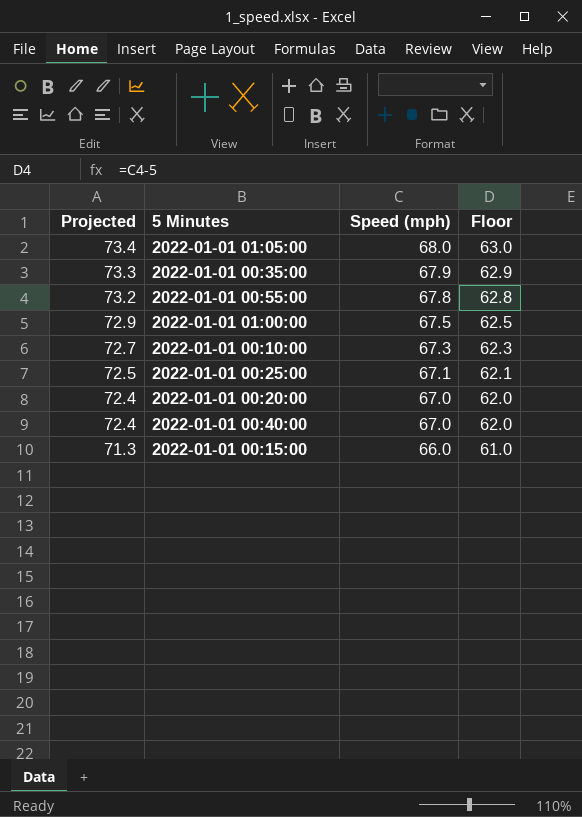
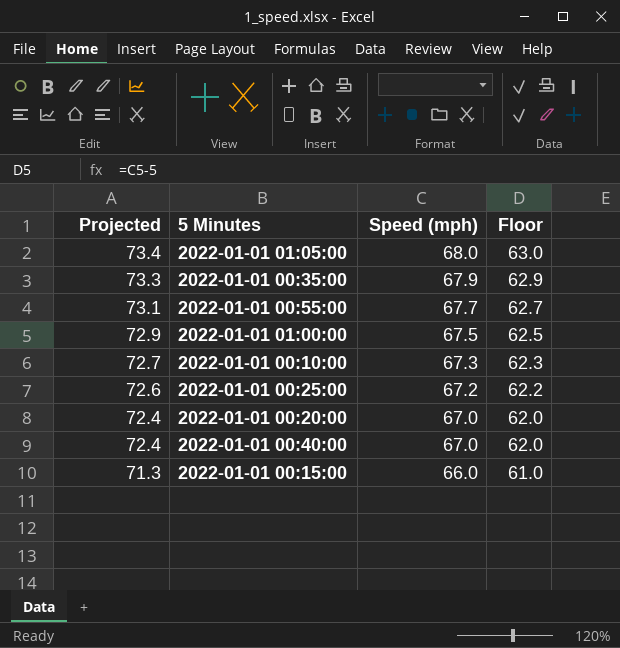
2022-01-01 00:55:00 | Projected: 73.2 -> 73.1
2022-01-01 00:55:00 | Speed (mph): 67.8 -> 67.7
2022-01-01 00:55:00 | Floor: 62.8 -> 62.7
2022-01-01 00:25:00 | Projected: 72.5 -> 72.6
2022-01-01 00:25:00 | Speed (mph): 67.1 -> 67.2
2022-01-01 00:25:00 | Floor: 62.1 -> 62.2

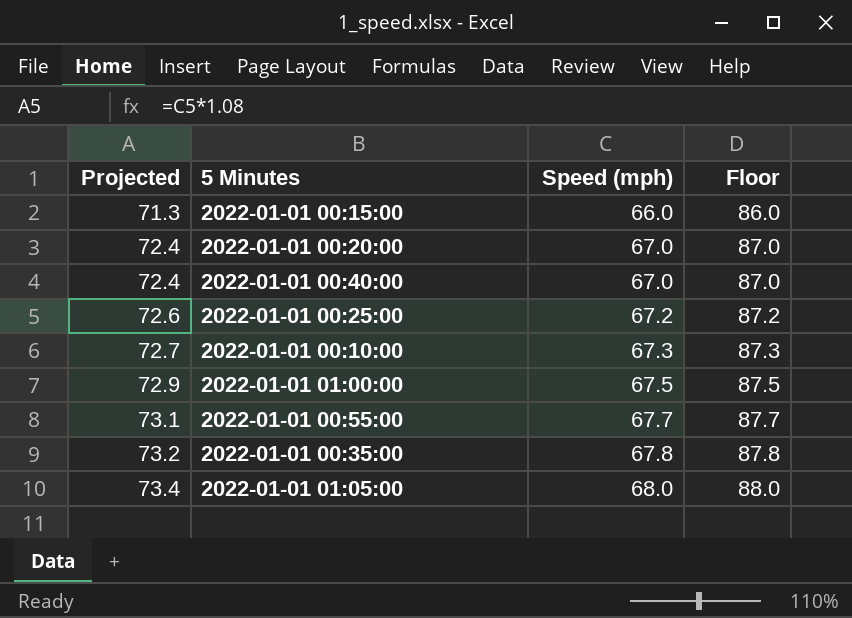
row order: Projected descending -> Projected ascending
column Floor | formula: [Speed (mph)] - 5 -> [Speed (mph)] + 20
2022-01-01 00:35:00 | Projected: 73.3 -> 73.2
2022-01-01 00:35:00 | Speed (mph): 67.9 -> 67.8

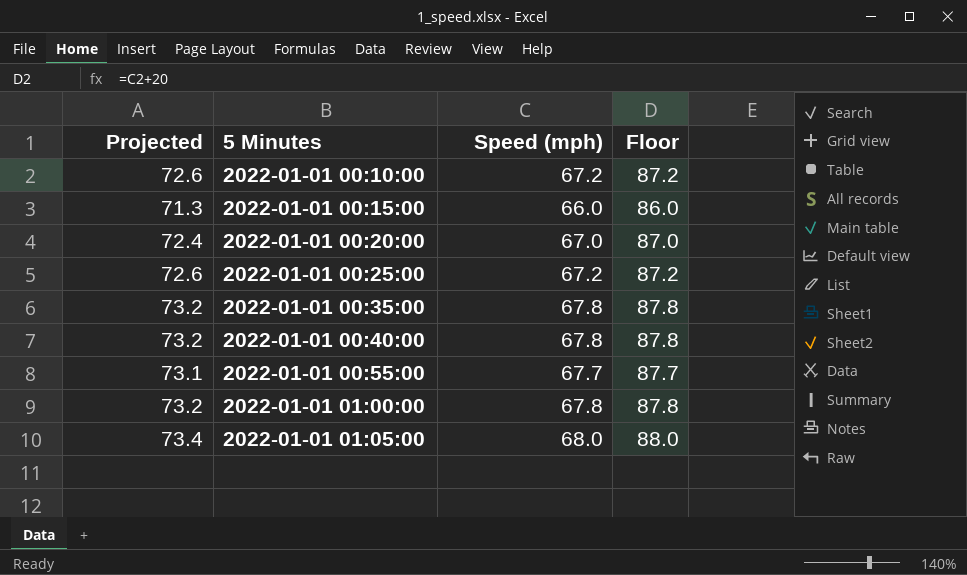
row order: Projected ascending -> 5 Minutes ascending
2022-01-01 00:10:00 | Projected: 72.7 -> 72.6
2022-01-01 00:10:00 | Speed (mph): 67.3 -> 67.2
2022-01-01 00:10:00 | Floor: 87.3 -> 87.2
2022-01-01 00:40:00 | Projected: 72.4 -> 73.2
2022-01-01 00:40:00 | Speed (mph): 67.0 -> 67.8
2022-01-01 00:40:00 | Floor: 87.0 -> 87.8
2022-01-01 01:00:00 | Projected: 72.9 -> 73.2
2022-01-01 01:00:00 | Speed (mph): 67.5 -> 67.8
2022-01-01 01:00:00 | Floor: 87.5 -> 87.8

